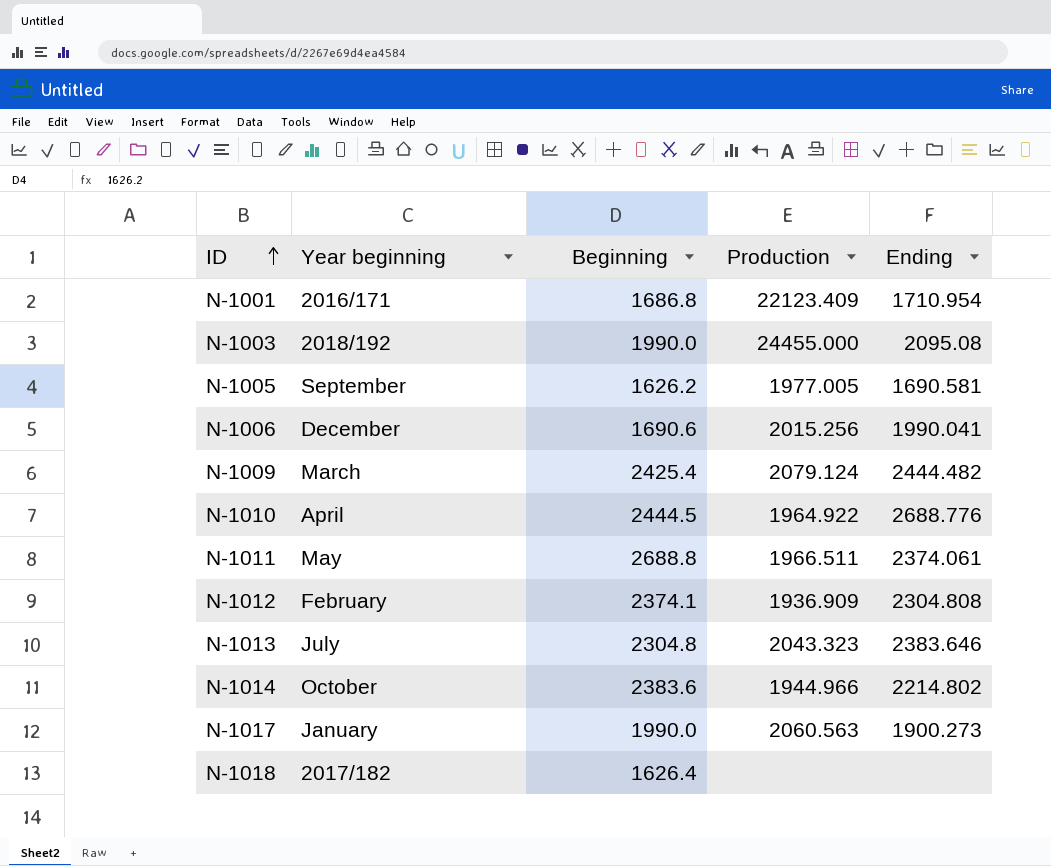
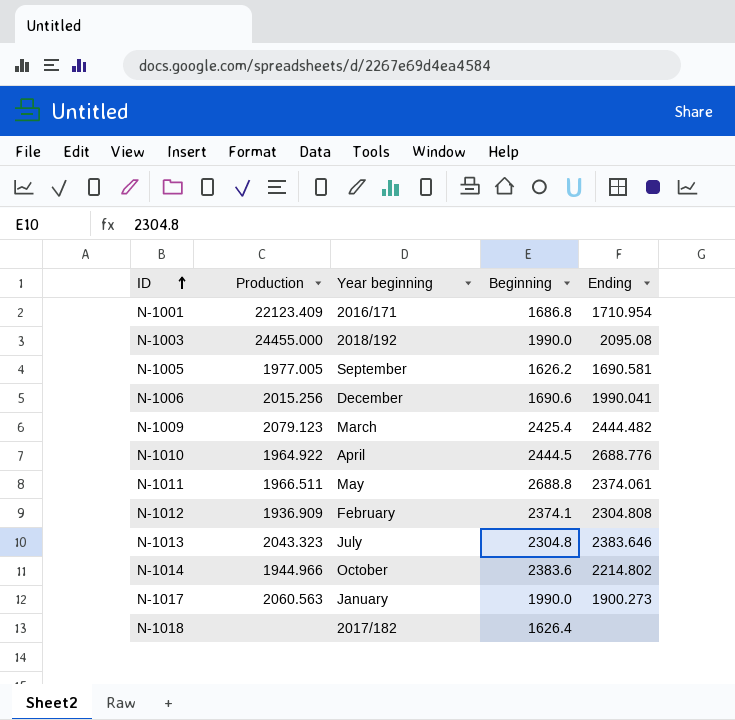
column Production | position: 4 -> 2
N-1009 | Production: 2079.124 -> 2079.123

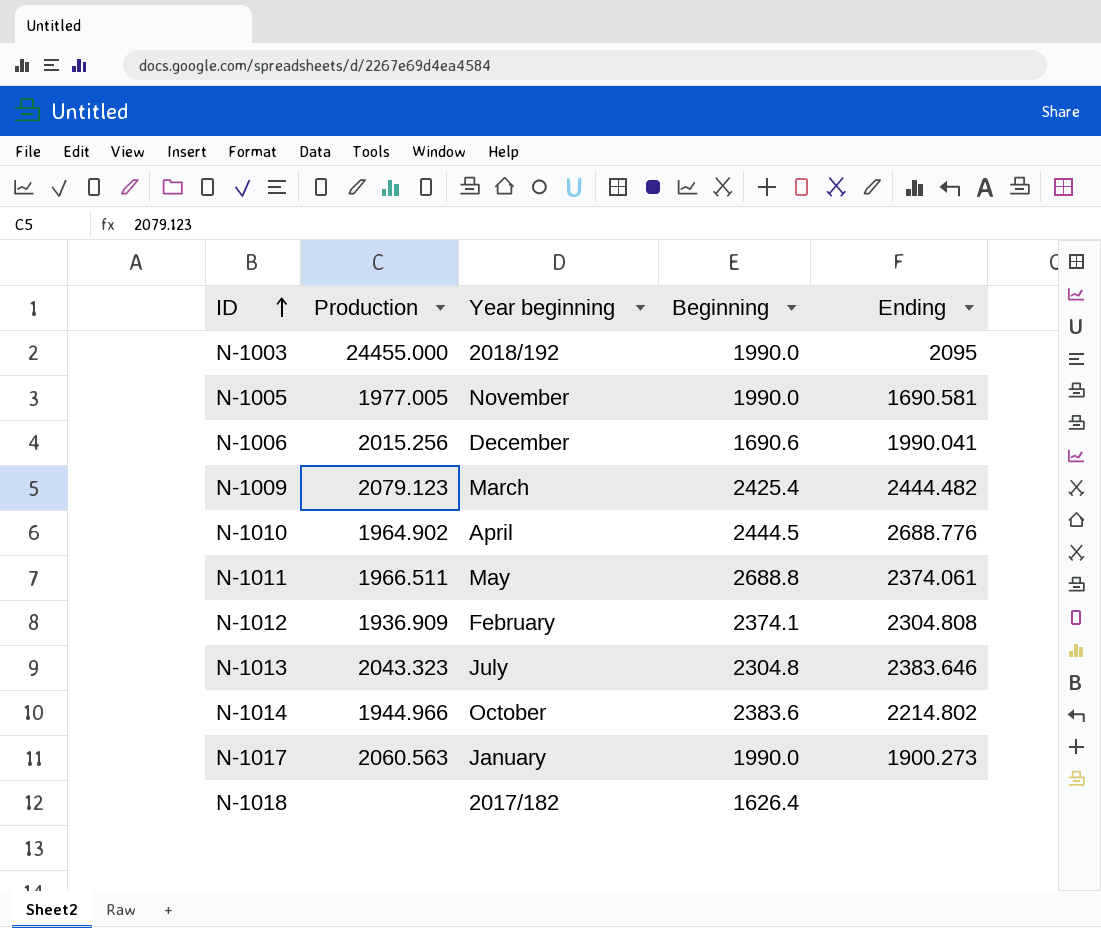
row N-1001: 22123.409 | 2016/171 | 1686.8 | 1710.954 -> none
N-1003 | Ending: 2095.08 -> 2095
N-1005 | Year beginning: September -> November
N-1005 | Beginning: 1626.2 -> 1990.0
N-1010 | Production: 1964.922 -> 1964.902

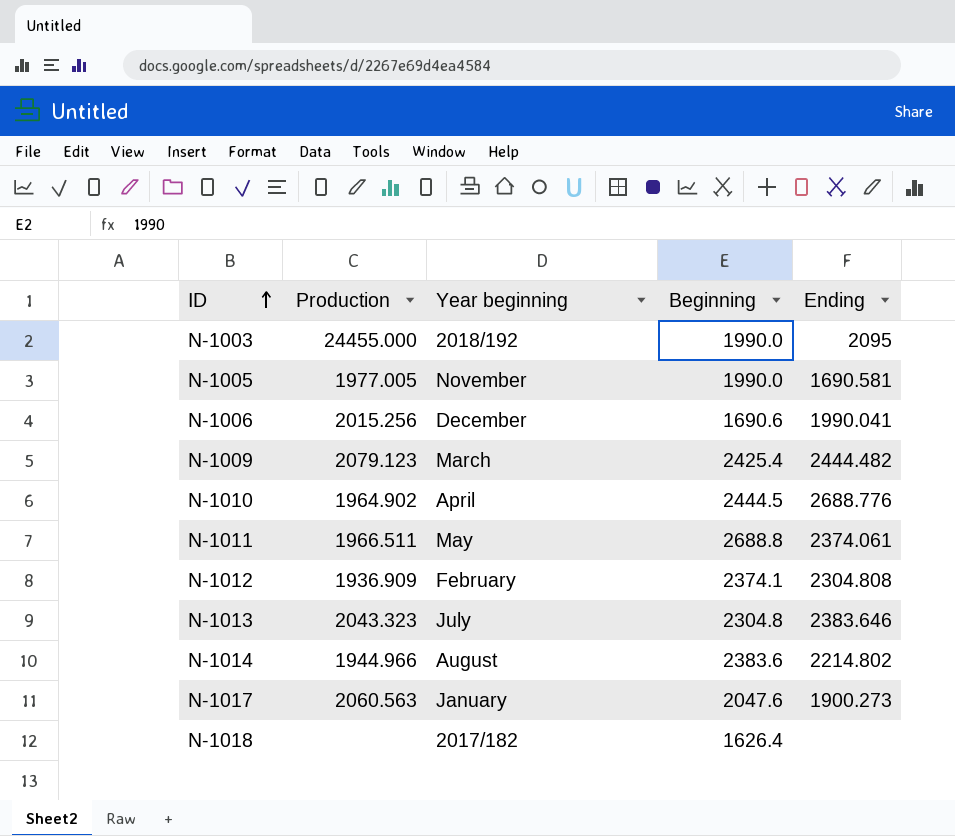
N-1014 | Year beginning: October -> August
N-1017 | Beginning: 1990.0 -> 2047.6

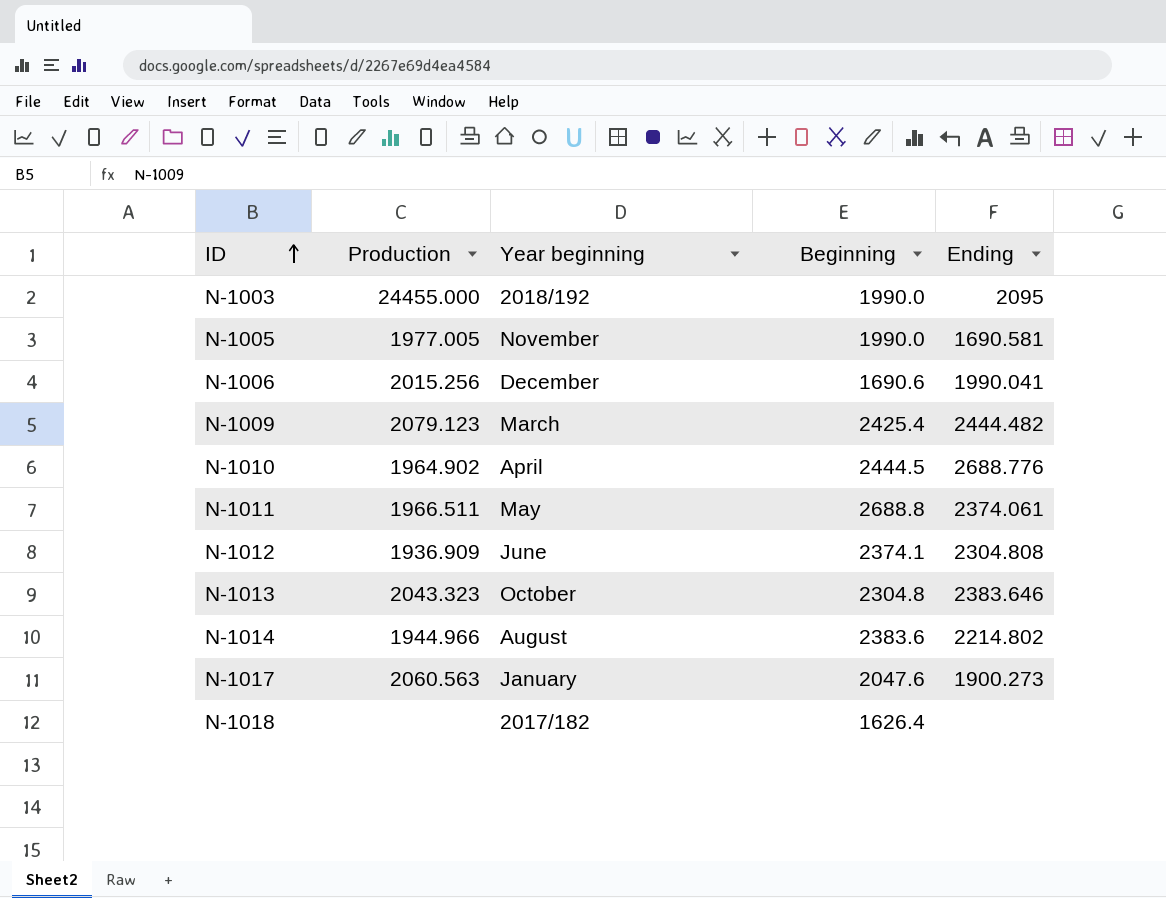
N-1012 | Year beginning: February -> June
N-1013 | Year beginning: July -> October

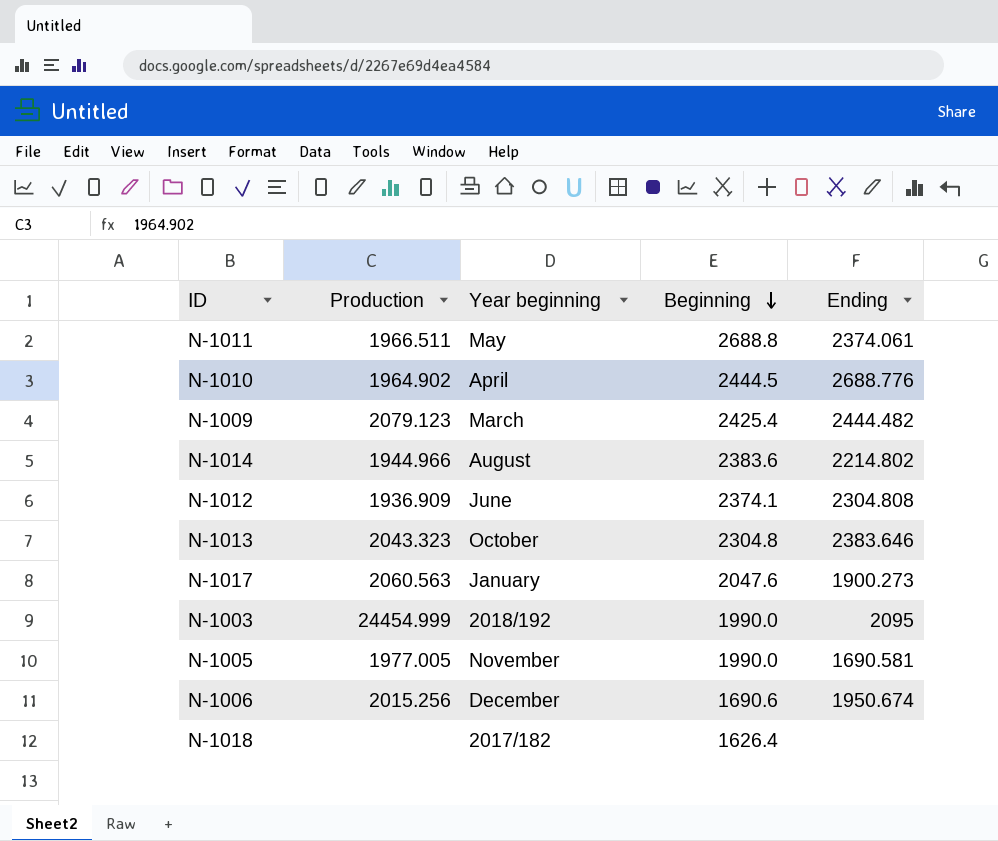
row order: ID ascending -> Beginning descending
N-1003 | Production: 24455.000 -> 24454.999
N-1006 | Ending: 1990.041 -> 1950.674

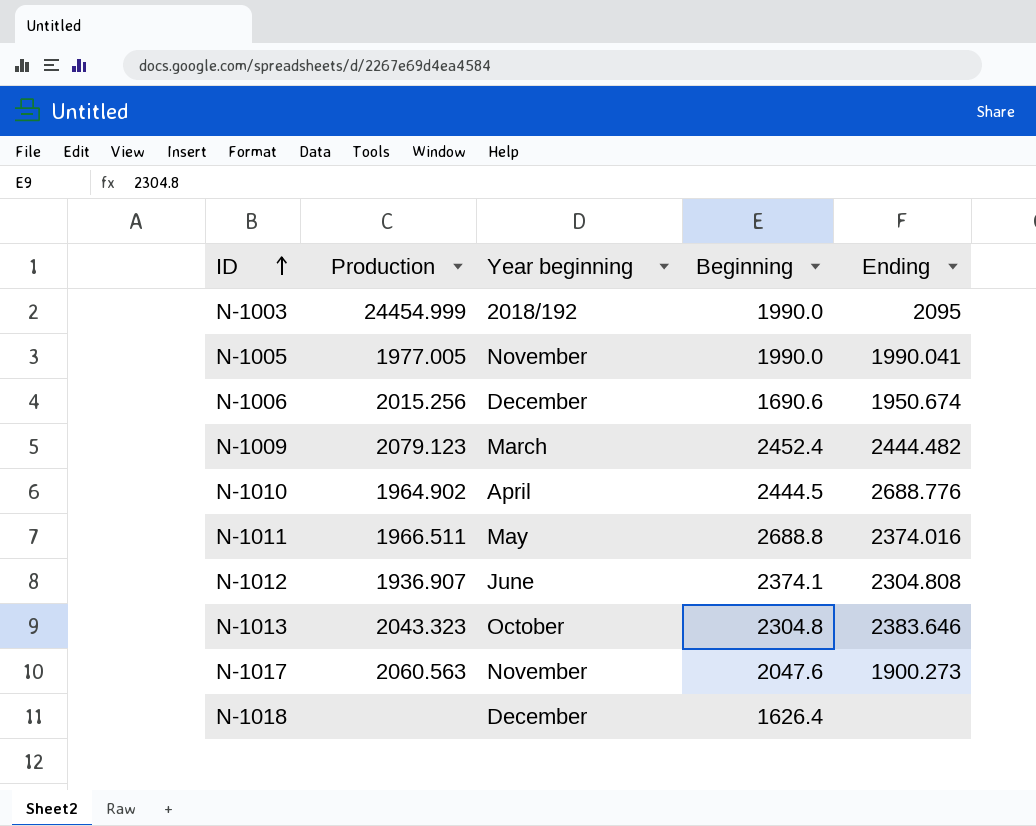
row order: Beginning descending -> ID ascending
row N-1014: 1944.966 | August | 2383.6 | 2214.802 -> none
N-1005 | Ending: 1690.581 -> 1990.041
N-1009 | Beginning: 2425.4 -> 2452.4
N-1011 | Ending: 2374.061 -> 2374.016
N-1012 | Production: 1936.909 -> 1936.907
N-1017 | Year beginning: January -> November
N-1018 | Year beginning: 2017/182 -> December

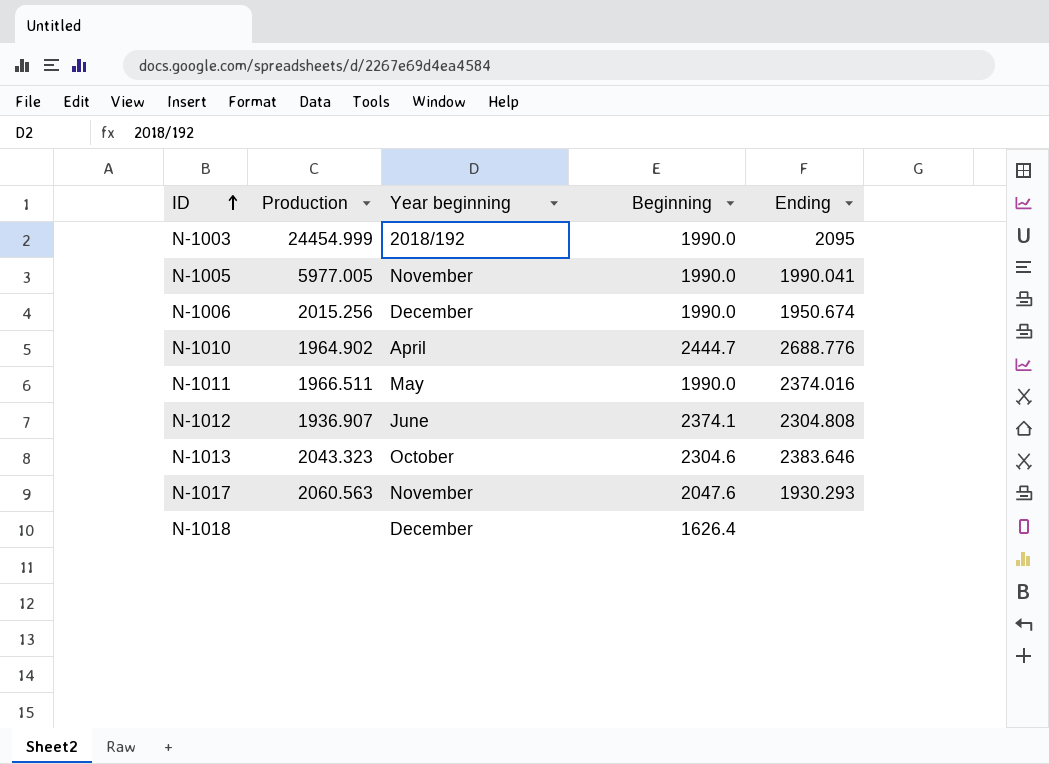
row N-1009: 2079.123 | March | 2452.4 | 2444.482 -> none
N-1005 | Production: 1977.005 -> 5977.005
N-1006 | Beginning: 1690.6 -> 1990.0
N-1010 | Beginning: 2444.5 -> 2444.7
N-1011 | Beginning: 2688.8 -> 1990.0
N-1013 | Beginning: 2304.8 -> 2304.6
N-1017 | Ending: 1900.273 -> 1930.293

